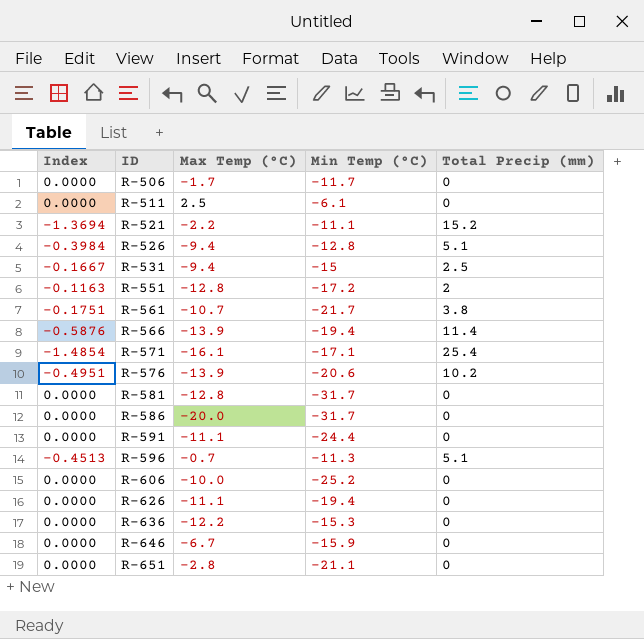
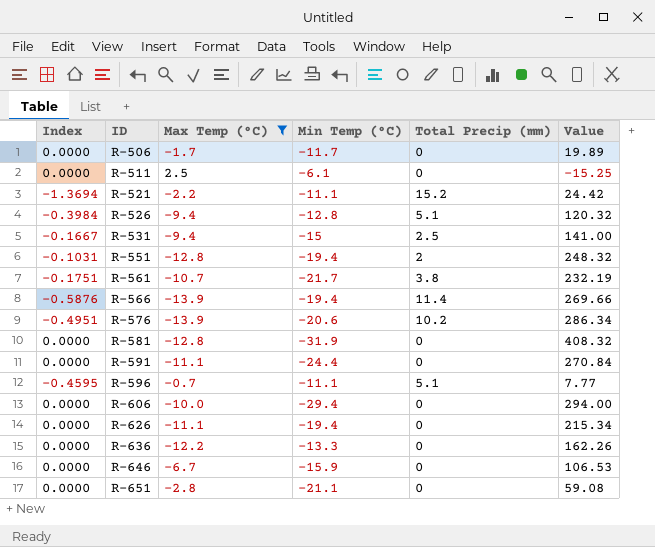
filter: none -> Max Temp (°C) >= -13.9
column Value | formula: none -> [Max Temp (°C)] * [Min Temp (°C)]
R-551 | Index: -0.1163 -> -0.1031
R-551 | Min Temp (°C): -17.2 -> -19.4
R-581 | Min Temp (°C): -31.7 -> -31.9
R-596 | Index: -0.4513 -> -0.4595
R-596 | Min Temp (°C): -11.3 -> -11.1
R-606 | Min Temp (°C): -25.2 -> -29.4
R-636 | Min Temp (°C): -15.3 -> -13.3

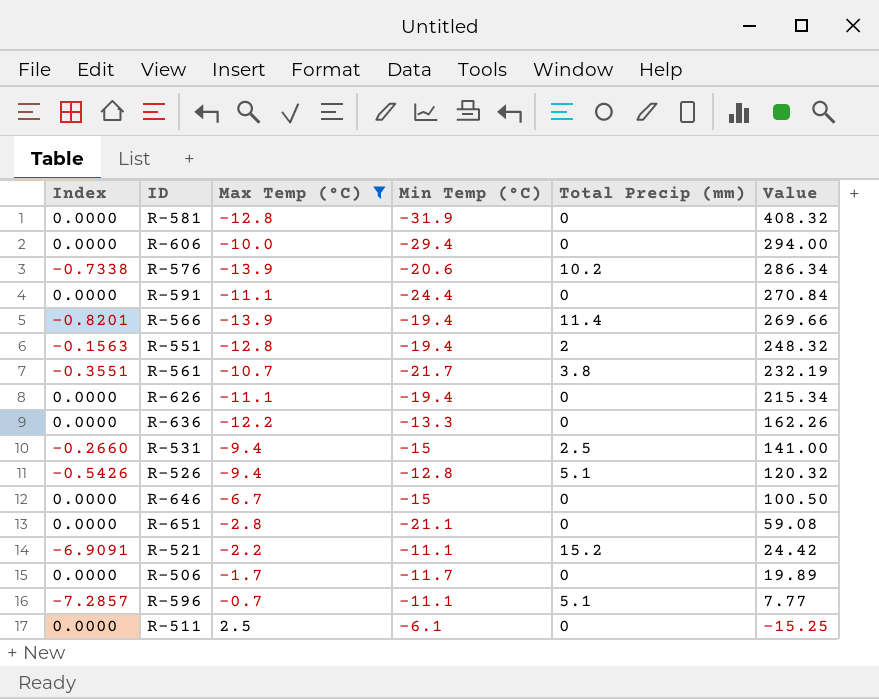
row order: ID ascending -> Value descending
column Index | formula: [Total Precip (mm)] / [Min Temp (°C)] -> [Total Precip (mm)] / [Max Temp (°C)]
R-646 | Min Temp (°C): -15.9 -> -15
R-646 | Value: 106.53 -> 100.50

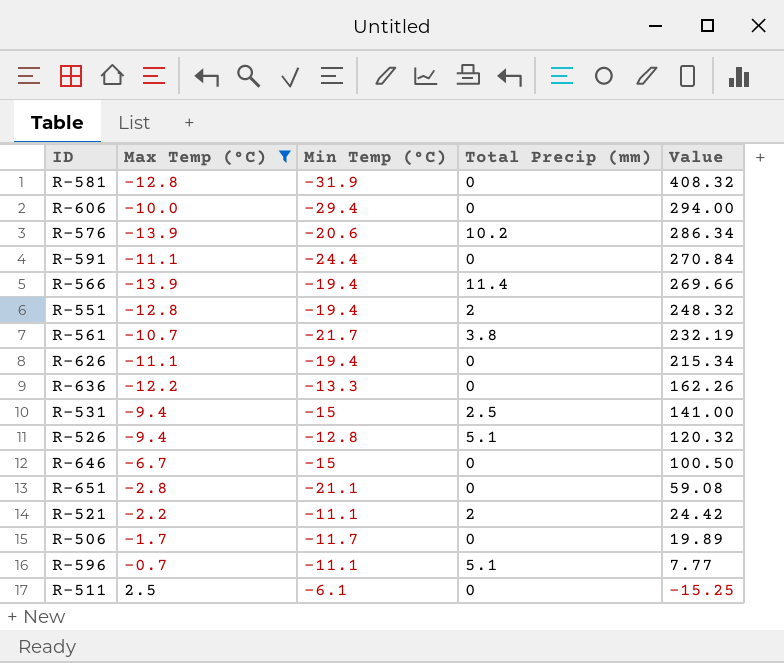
column Index | formula: [Total Precip (mm)] / [Max Temp (°C)] -> none
R-521 | Total Precip (mm): 15.2 -> 2

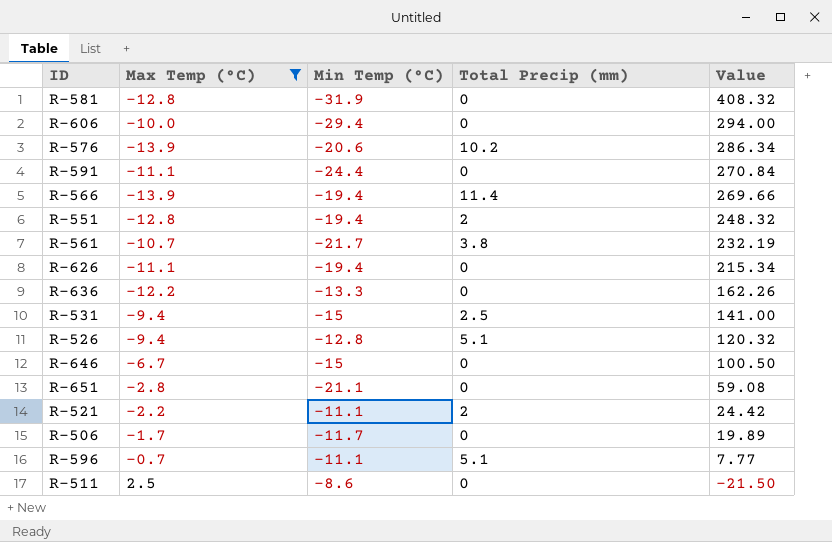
R-511 | Min Temp (°C): -6.1 -> -8.6
R-511 | Value: -15.25 -> -21.50

